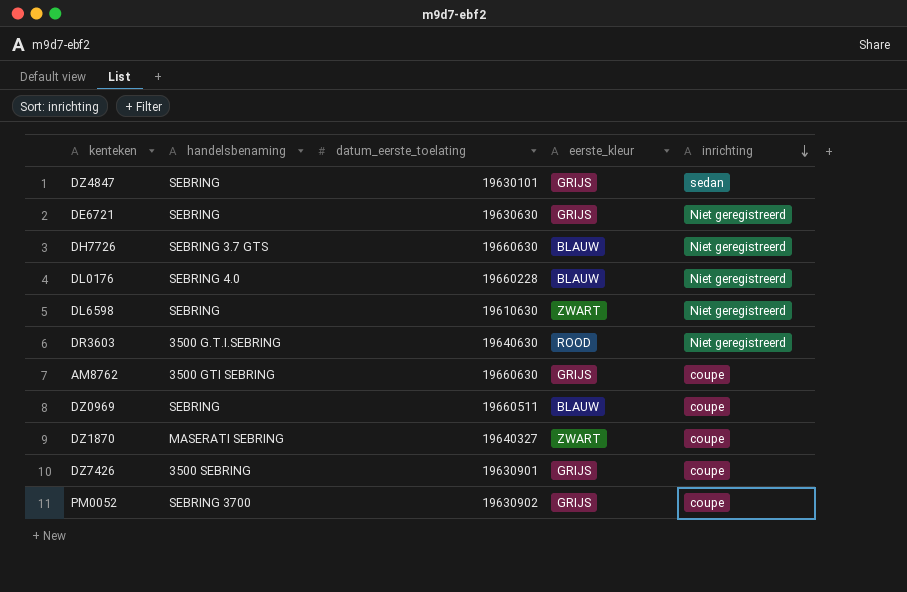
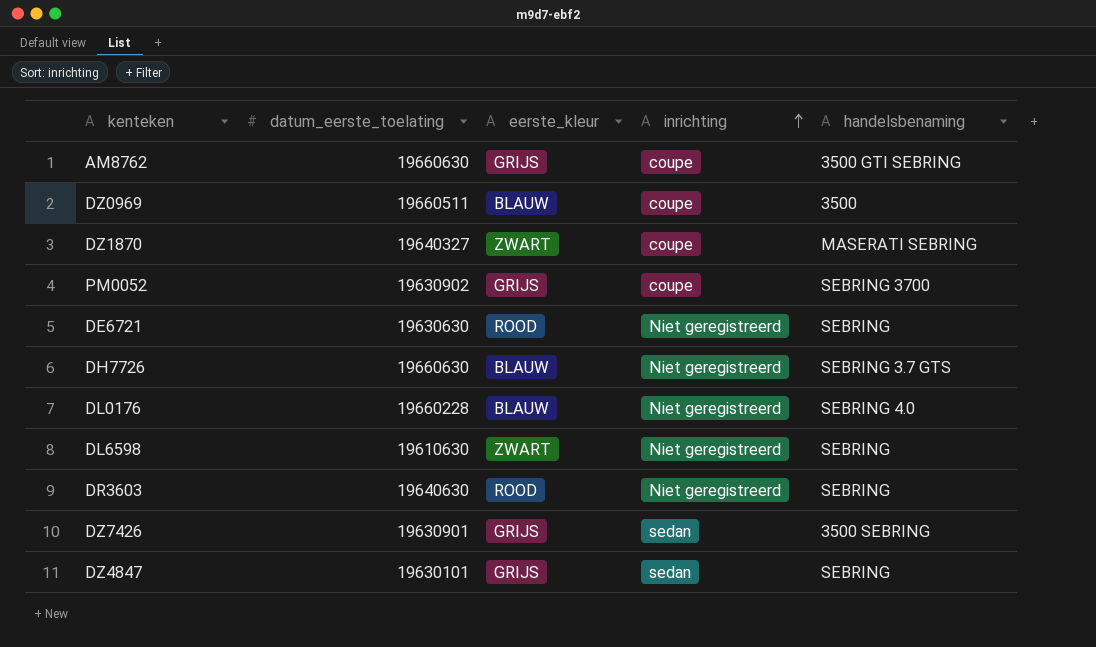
row order: inrichting descending -> inrichting ascending
column handelsbenaming | position: 2 -> 5
DZ0969 | handelsbenaming: SEBRING -> 3500
DE6721 | eerste_kleur: GRIJS -> ROOD
DR3603 | handelsbenaming: 3500 G.T.I.SEBRING -> SEBRING
DZ7426 | inrichting: coupe -> sedan

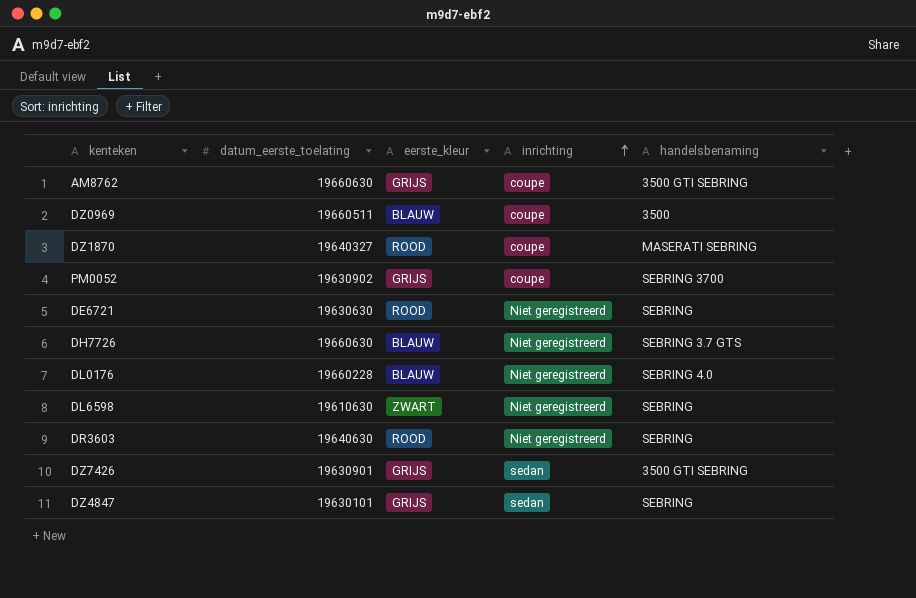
DZ1870 | eerste_kleur: ZWART -> ROOD
DZ7426 | handelsbenaming: 3500 SEBRING -> 3500 GTI SEBRING

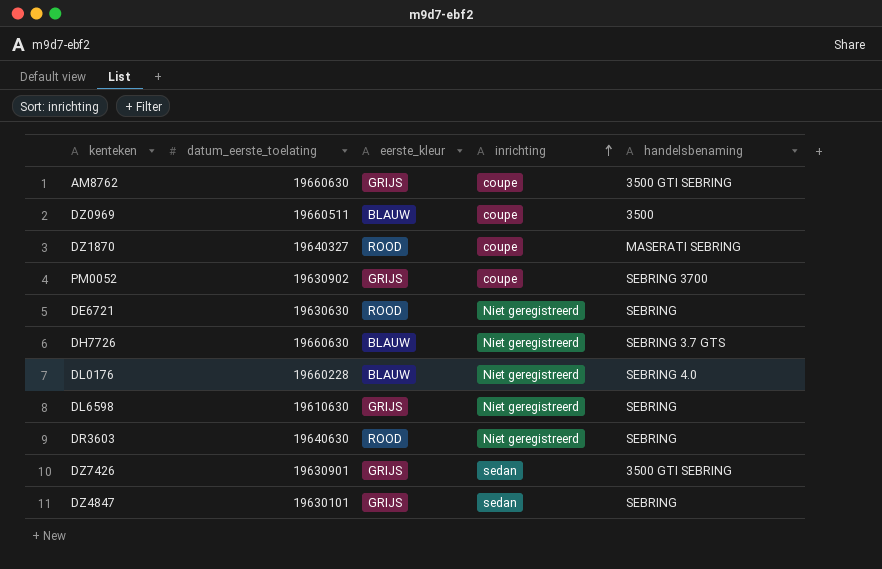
DL6598 | eerste_kleur: ZWART -> GRIJS

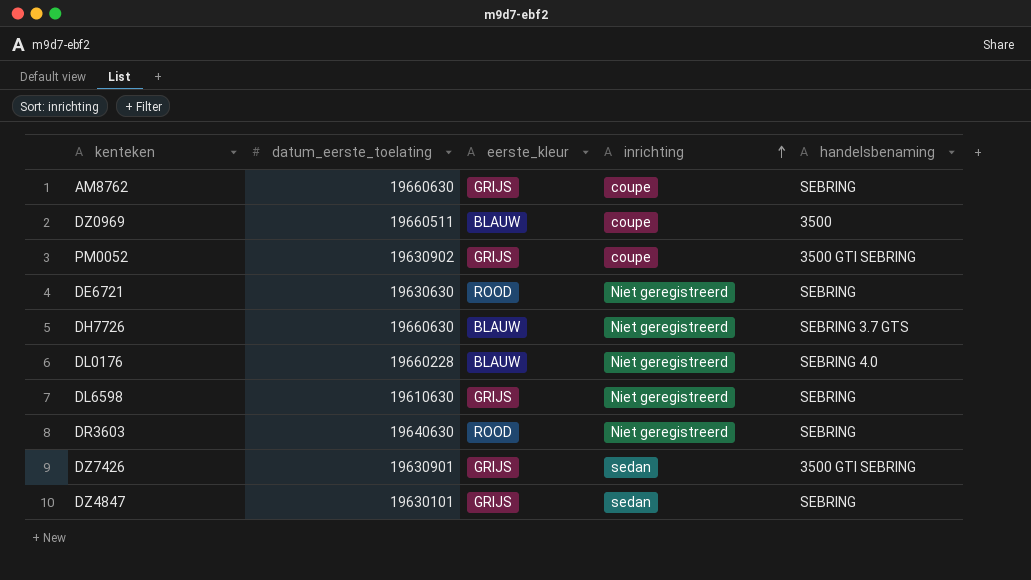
row DZ1870: 19640327 | ROOD | coupe | MASERATI SEBRING -> none
AM8762 | handelsbenaming: 3500 GTI SEBRING -> SEBRING
PM0052 | handelsbenaming: SEBRING 3700 -> 3500 GTI SEBRING

